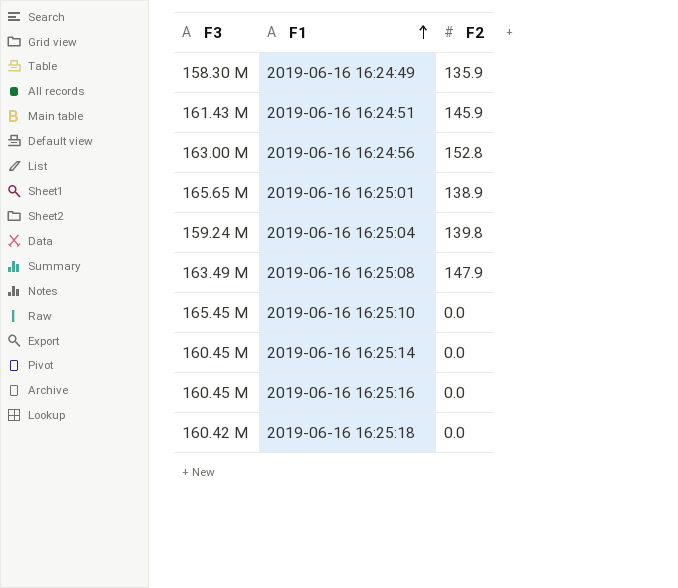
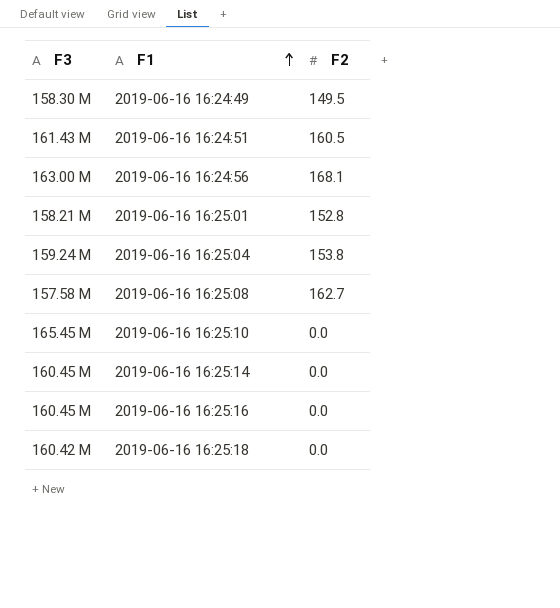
2019-06-16 16:24:49 | F2: 135.9 -> 149.5
2019-06-16 16:24:51 | F2: 145.9 -> 160.5
2019-06-16 16:24:56 | F2: 152.8 -> 168.1
2019-06-16 16:25:01 | F3: 165.65 M -> 158.21 M
2019-06-16 16:25:01 | F2: 138.9 -> 152.8
2019-06-16 16:25:04 | F2: 139.8 -> 153.8
2019-06-16 16:25:08 | F3: 163.49 M -> 157.58 M
2019-06-16 16:25:08 | F2: 147.9 -> 162.7

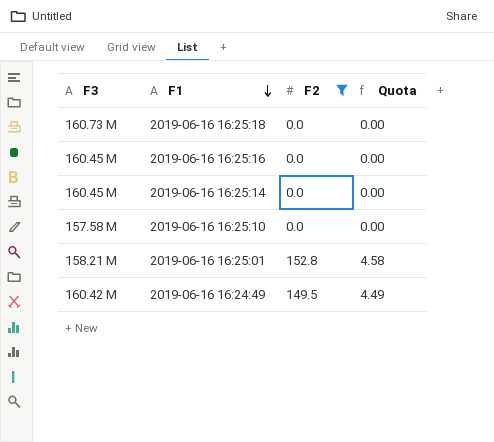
filter: none -> F2 <= 152.8
row order: F1 ascending -> F1 descending
column Quota | formula: none -> [F2] * 0.03
2019-06-16 16:25:18 | F3: 160.42 M -> 160.73 M
2019-06-16 16:25:10 | F3: 165.45 M -> 157.58 M
2019-06-16 16:24:49 | F3: 158.30 M -> 160.42 M

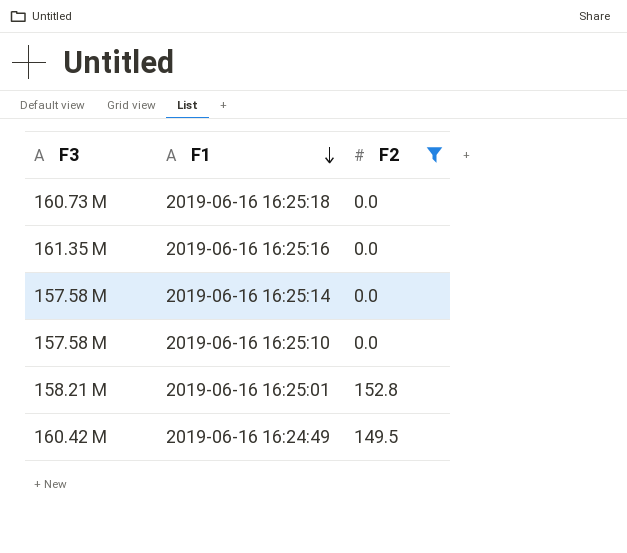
column Quota | formula: [F2] * 0.03 -> none
2019-06-16 16:25:16 | F3: 160.45 M -> 161.35 M
2019-06-16 16:25:14 | F3: 160.45 M -> 157.58 M

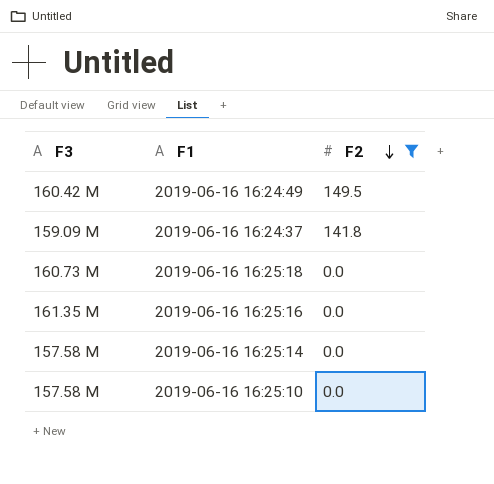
row order: F1 descending -> F2 descending
row 2019-06-16 16:25:01: 158.21 M | 152.8 -> none
row 2019-06-16 16:24:37: none -> 159.09 M | 141.8

